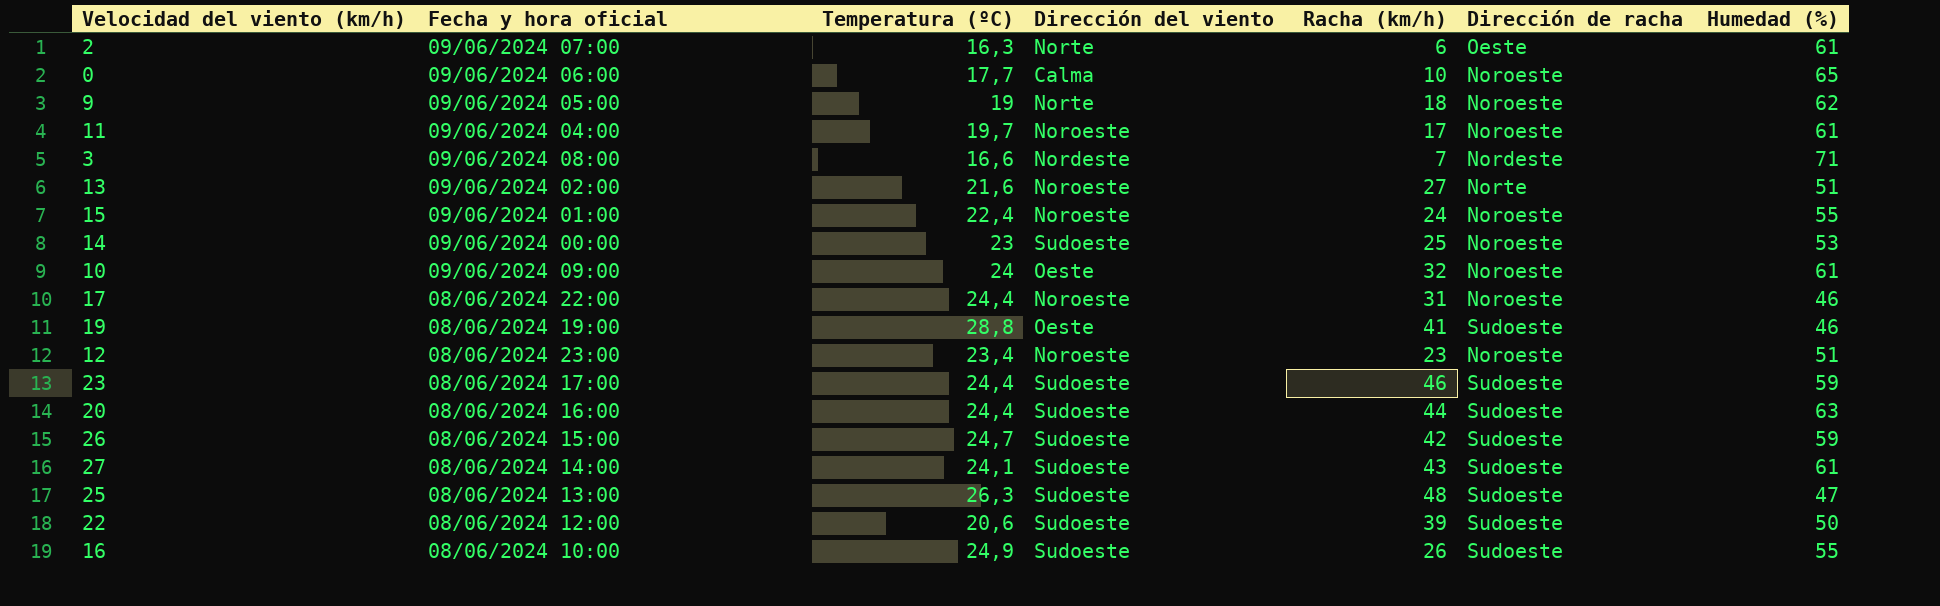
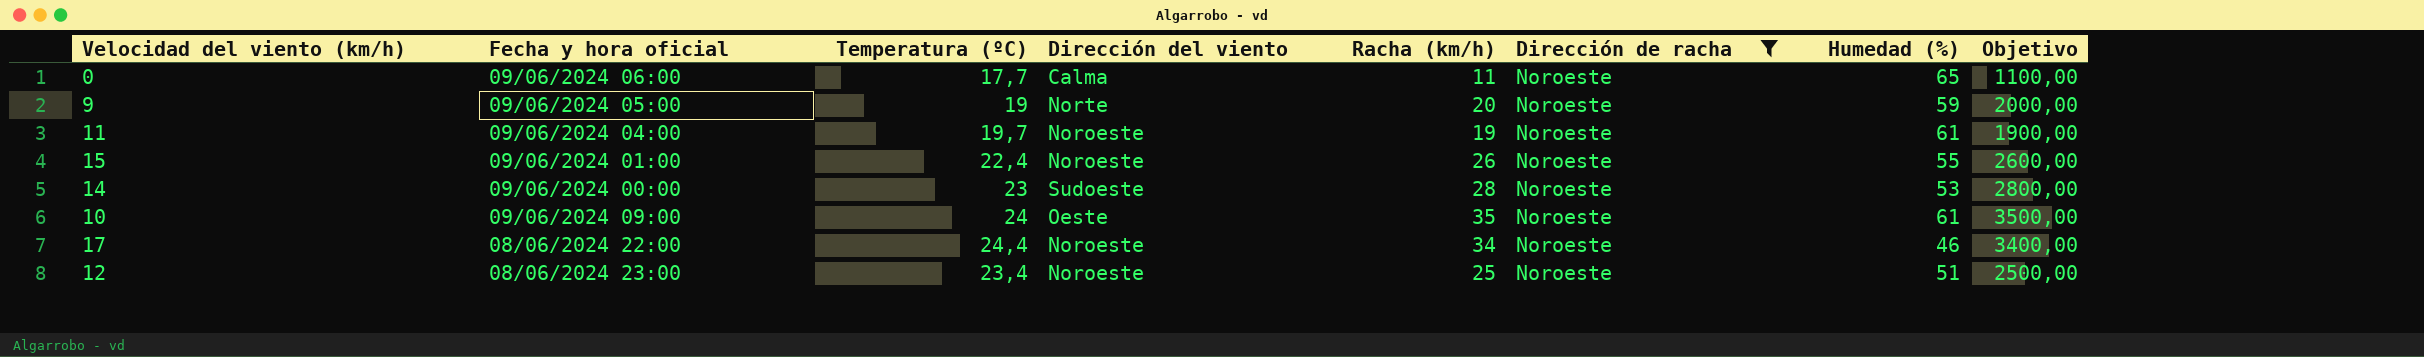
filter: none -> Dirección de racha = Noroeste
column Objetivo | formula: none -> [Racha (km/h)] * 100
0 | Racha (km/h): 10 -> 11
9 | Racha (km/h): 18 -> 20
9 | Humedad (%): 62 -> 59
11 | Racha (km/h): 17 -> 19
15 | Racha (km/h): 24 -> 26
14 | Racha (km/h): 25 -> 28
10 | Racha (km/h): 32 -> 35
17 | Racha (km/h): 31 -> 34
12 | Racha (km/h): 23 -> 25

